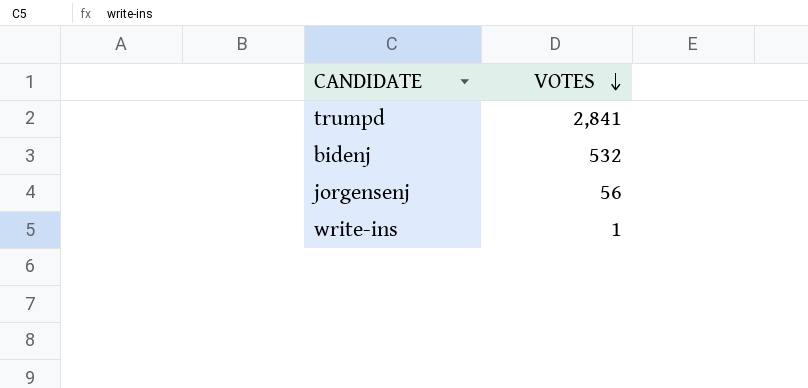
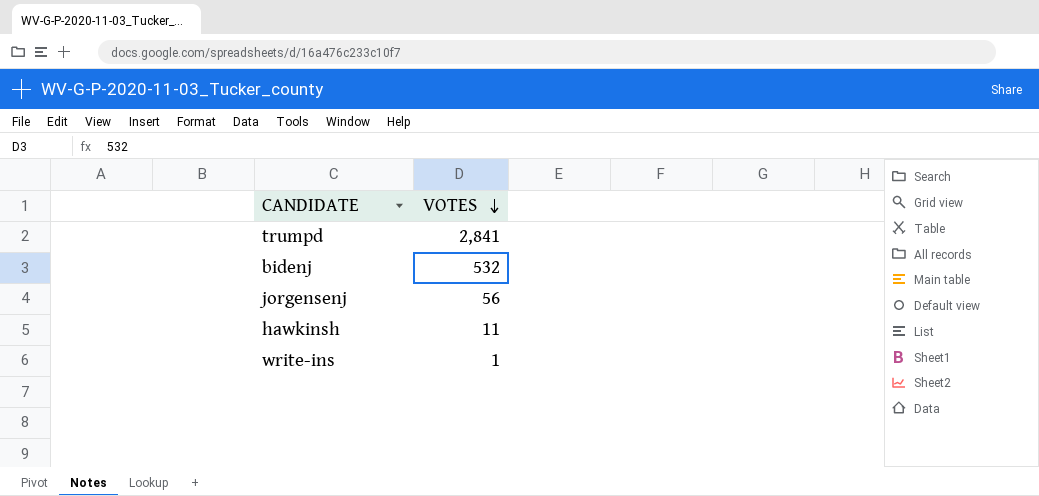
row hawkinsh: none -> 11

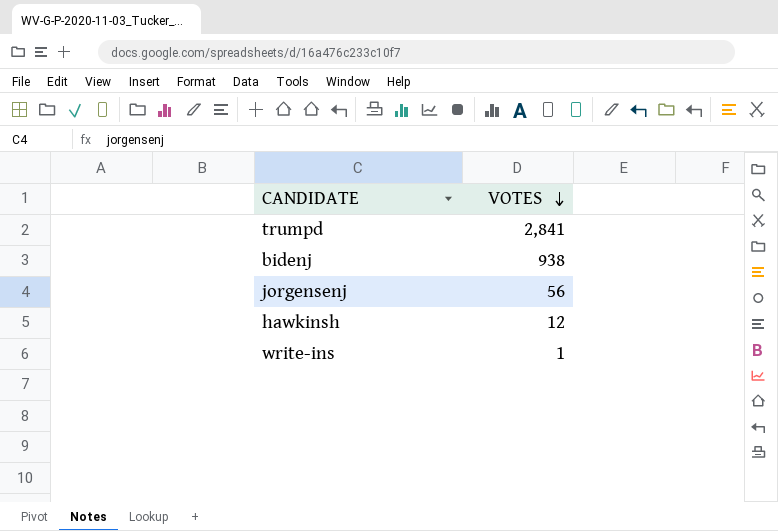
bidenj | VOTES: 532 -> 938
hawkinsh | VOTES: 11 -> 12

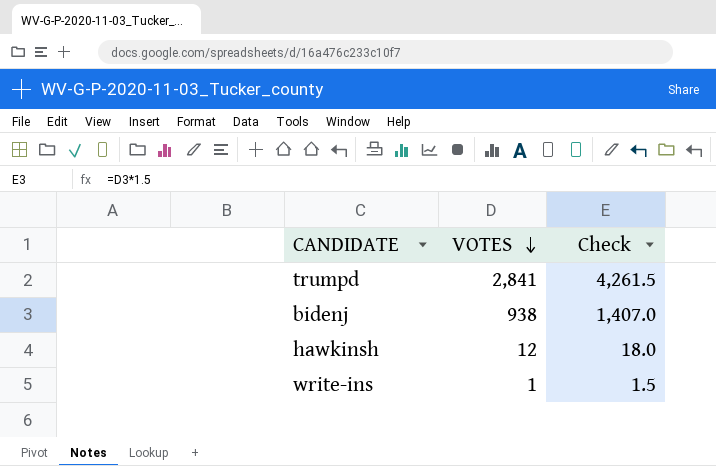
column Check | formula: none -> [VOTES] * 1.5
row jorgensenj: 56 -> none

